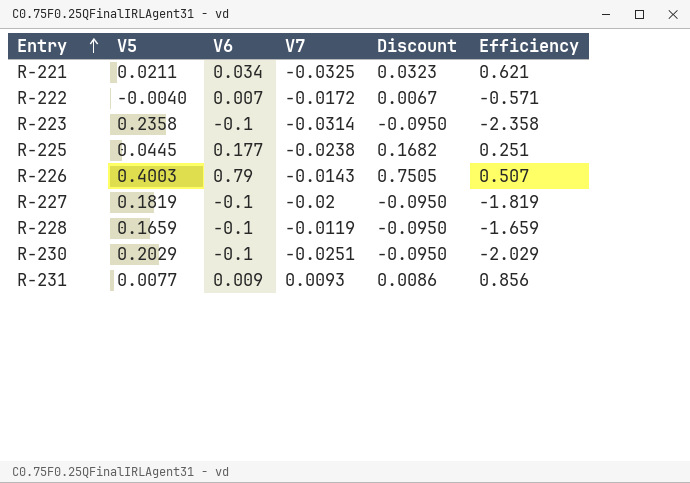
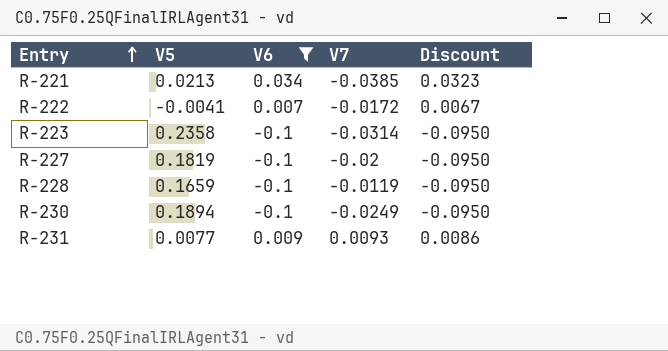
filter: none -> V6 <= 0.034
column Efficiency | formula: [V5] / [V6] -> none
R-221 | V5: 0.0211 -> 0.0213
R-221 | V7: -0.0325 -> -0.0385
R-222 | V5: -0.0040 -> -0.0041
R-230 | V5: 0.2029 -> 0.1894
R-230 | V7: -0.0251 -> -0.0249

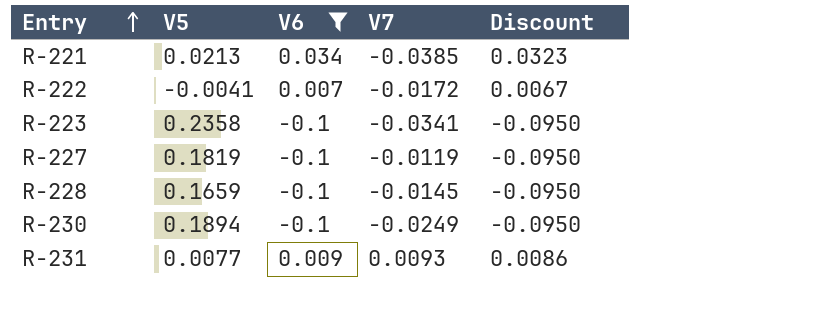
R-223 | V7: -0.0314 -> -0.0341
R-227 | V7: -0.02 -> -0.0119
R-228 | V7: -0.0119 -> -0.0145

